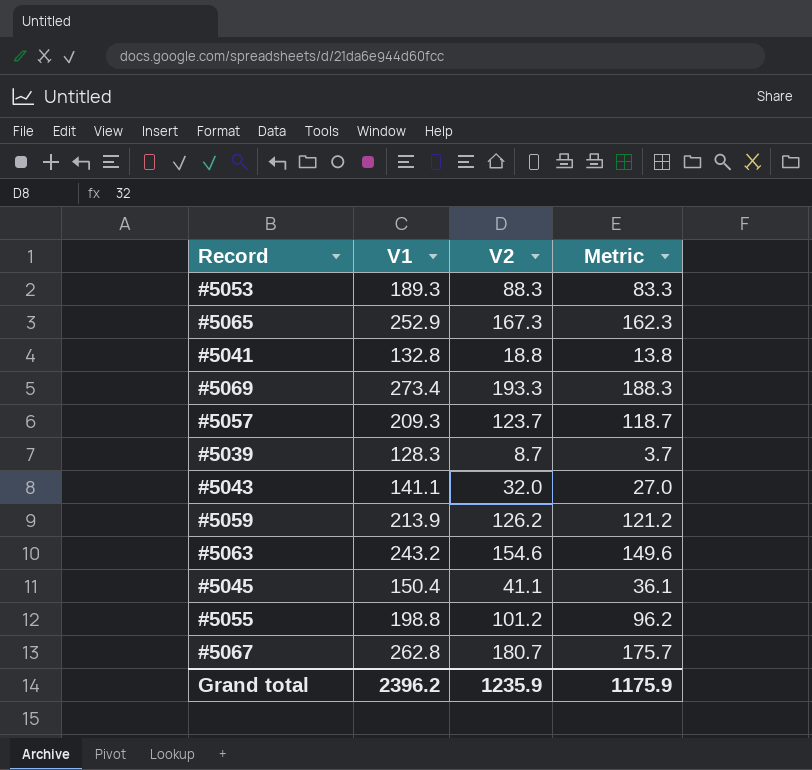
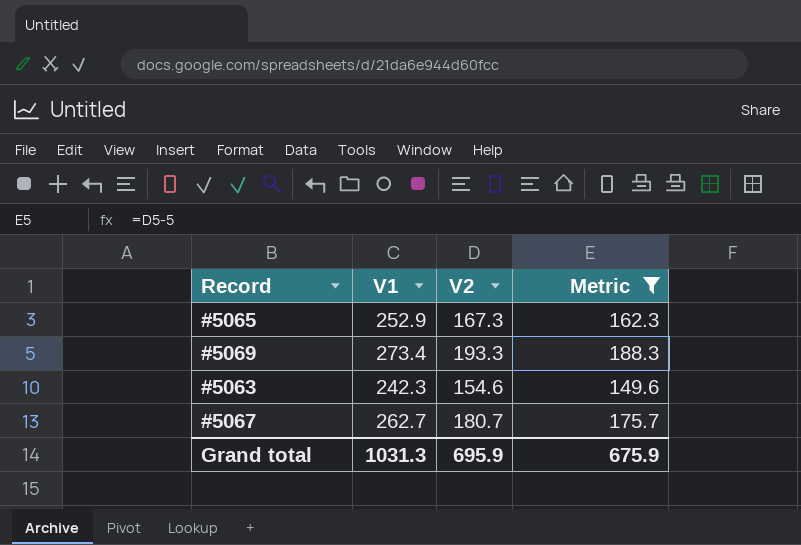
filter: none -> Metric >= 149.6
#5063 | V1: 243.2 -> 242.3
#5067 | V1: 262.8 -> 262.7
Grand total | V1: 2396.2 -> 1031.3
Grand total | V2: 1235.9 -> 695.9
Grand total | Metric: 1175.9 -> 675.9

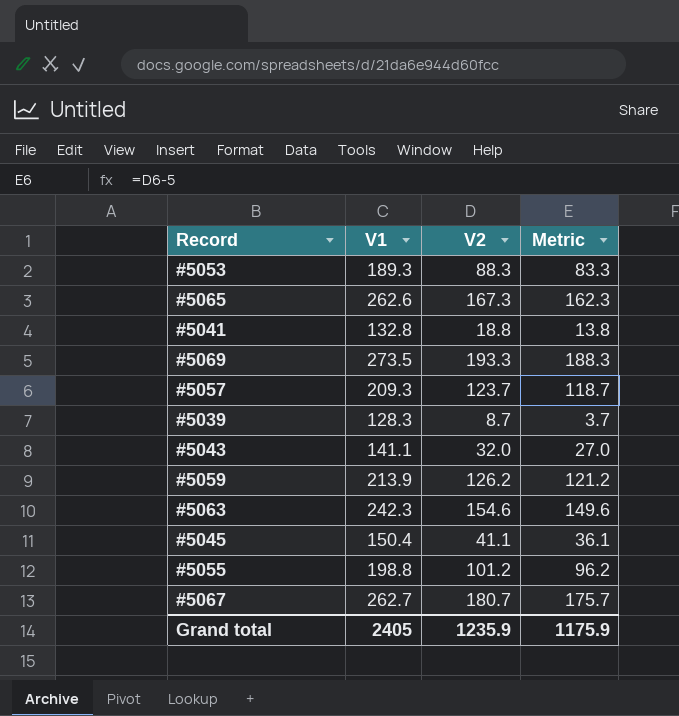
filter: Metric >= 149.6 -> none
#5065 | V1: 252.9 -> 262.6
#5069 | V1: 273.4 -> 273.5
Grand total | V1: 1031.3 -> 2405
Grand total | V2: 695.9 -> 1235.9
Grand total | Metric: 675.9 -> 1175.9

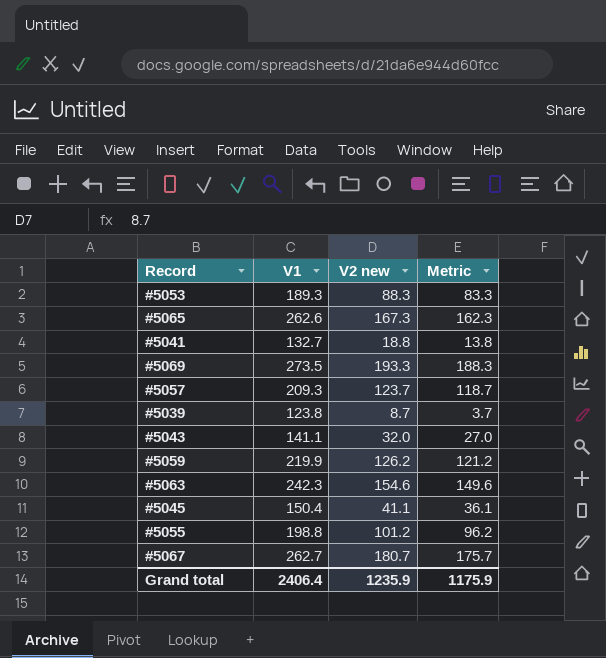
column name: V2 -> V2 new
#5041 | V1: 132.8 -> 132.7
#5039 | V1: 128.3 -> 123.8
#5059 | V1: 213.9 -> 219.9
Grand total | V1: 2405 -> 2406.4

